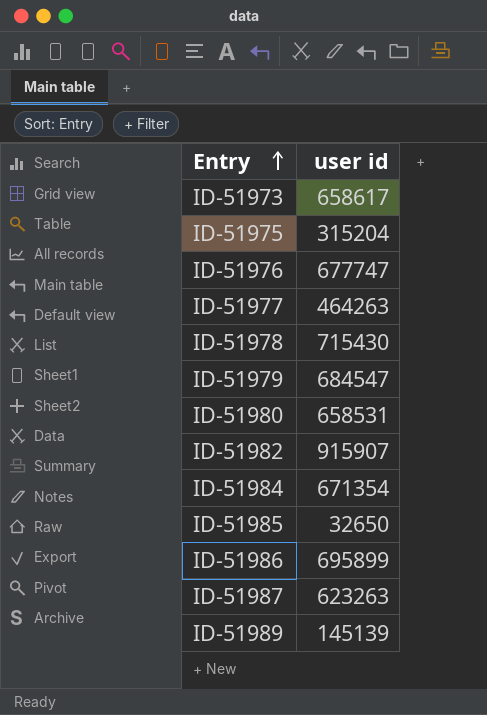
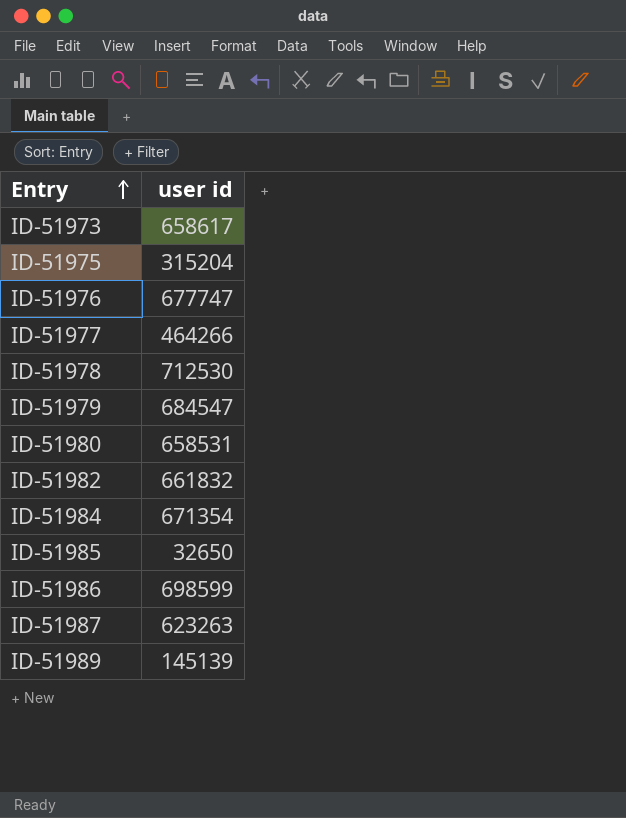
ID-51977 | user id: 464263 -> 464266
ID-51978 | user id: 715430 -> 712530
ID-51982 | user id: 915907 -> 661832
ID-51986 | user id: 695899 -> 698599

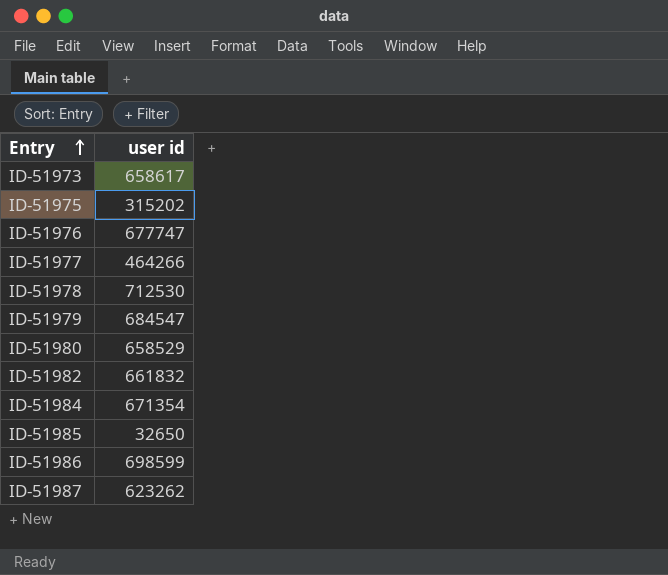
row ID-51989: 145139 -> none
ID-51975 | user id: 315204 -> 315202
ID-51980 | user id: 658531 -> 658529
ID-51987 | user id: 623263 -> 623262

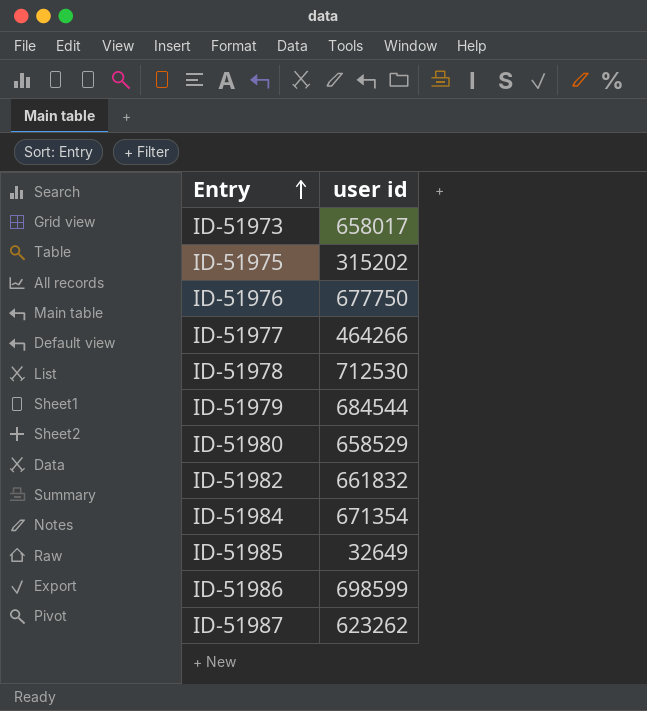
ID-51973 | user id: 658617 -> 658017
ID-51976 | user id: 677747 -> 677750
ID-51979 | user id: 684547 -> 684544
ID-51985 | user id: 32650 -> 32649

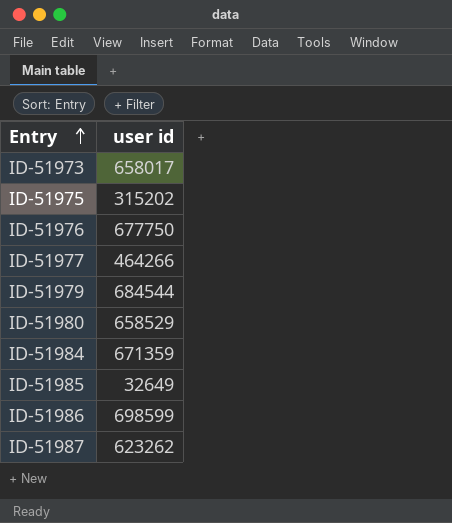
row ID-51978: 712530 -> none
row ID-51982: 661832 -> none
ID-51984 | user id: 671354 -> 671359

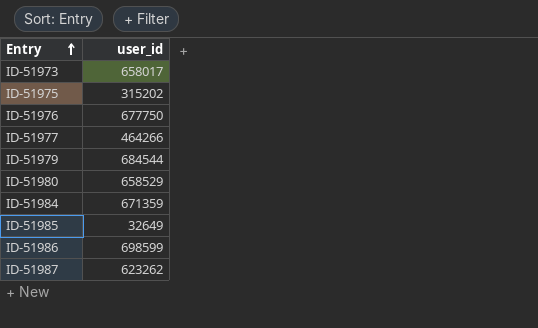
column name: user id -> user_id

